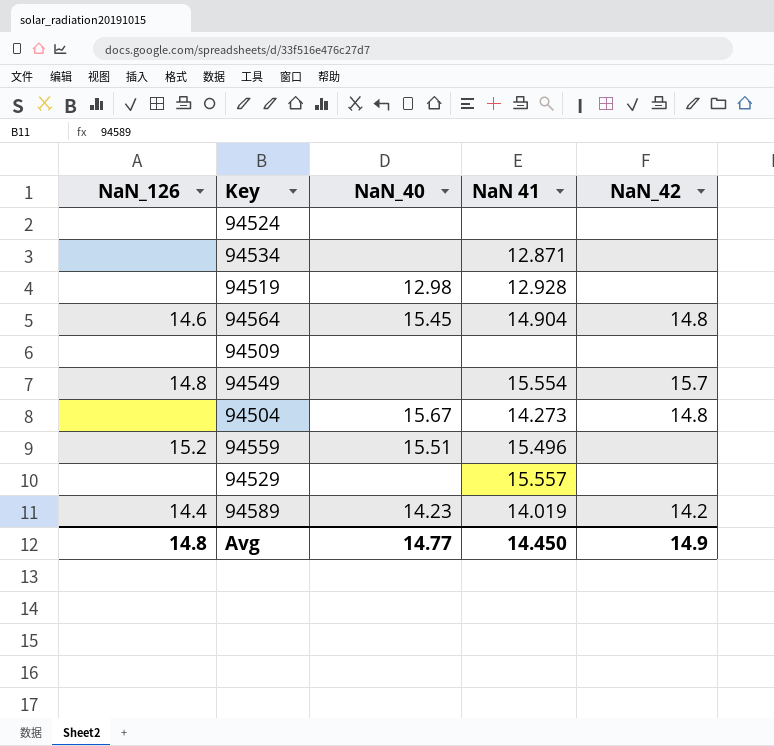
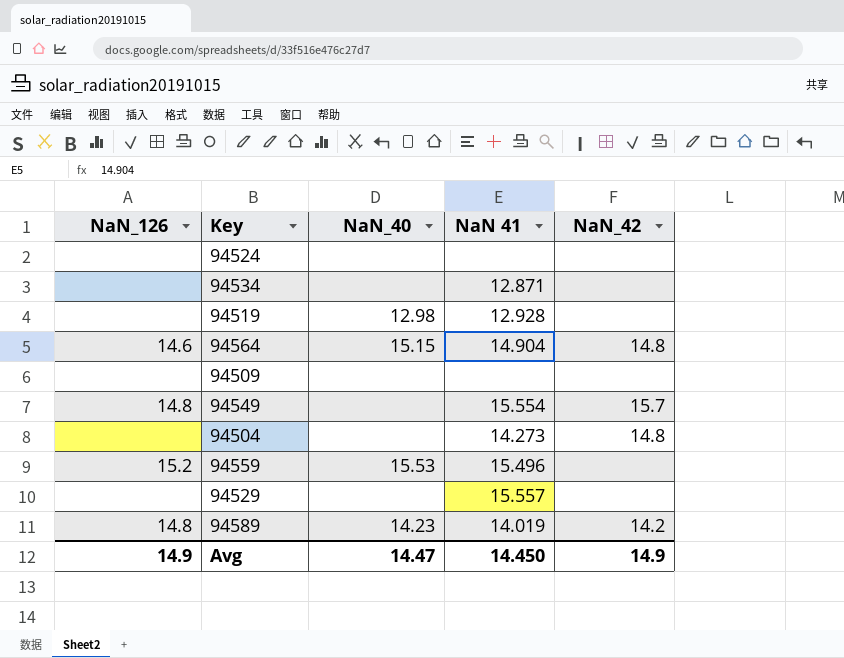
94564 | NaN_40: 15.45 -> 15.15
94504 | NaN_40: 15.67 -> none
94559 | NaN_40: 15.51 -> 15.53
94589 | NaN_126: 14.4 -> 14.8
Avg | NaN_126: 14.8 -> 14.9
Avg | NaN_40: 14.77 -> 14.47

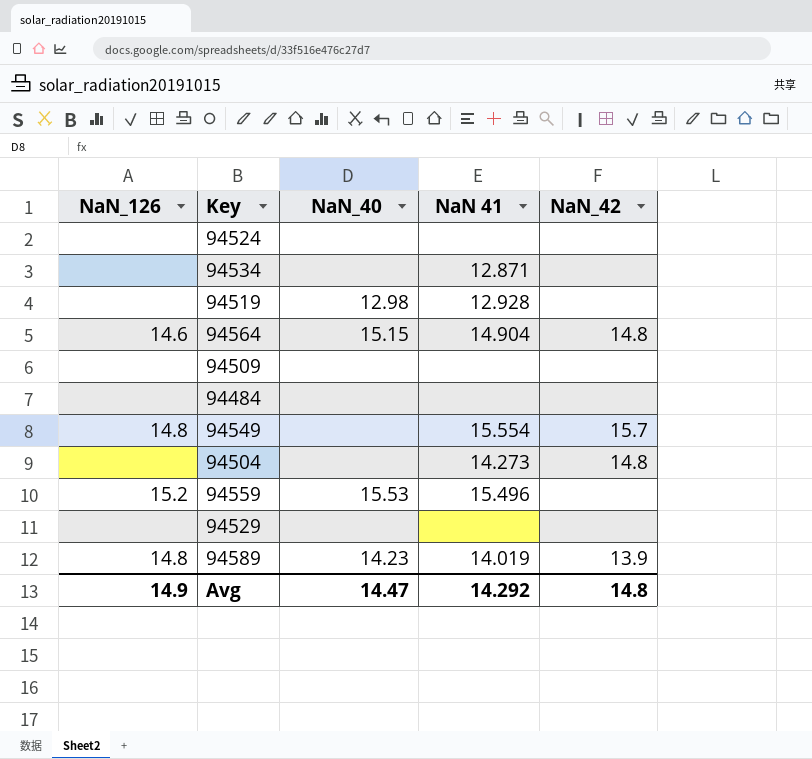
row 94484: none -> none | none | none | none
94529 | NaN 41: 15.557 -> none
94589 | NaN_42: 14.2 -> 13.9
Avg | NaN 41: 14.450 -> 14.292
Avg | NaN_42: 14.9 -> 14.8

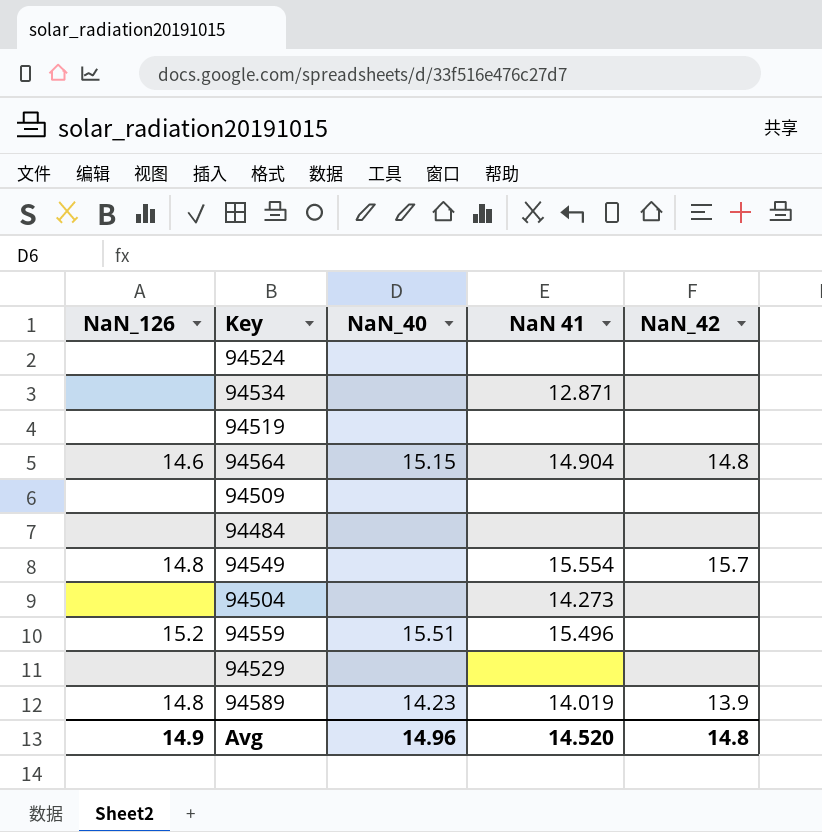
94519 | NaN_40: 12.98 -> none
94519 | NaN 41: 12.928 -> none
94504 | NaN_42: 14.8 -> none
94559 | NaN_40: 15.53 -> 15.51
Avg | NaN_40: 14.47 -> 14.96
Avg | NaN 41: 14.292 -> 14.520

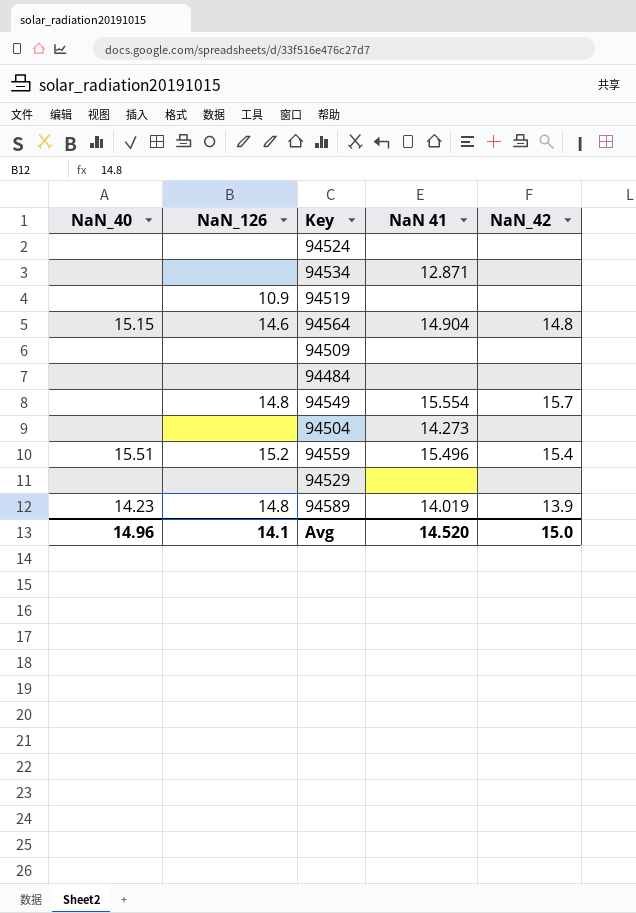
column NaN_40 | position: 3 -> 1
94519 | NaN_126: none -> 10.9
94559 | NaN_42: none -> 15.4
Avg | NaN_126: 14.9 -> 14.1
Avg | NaN_42: 14.8 -> 15.0

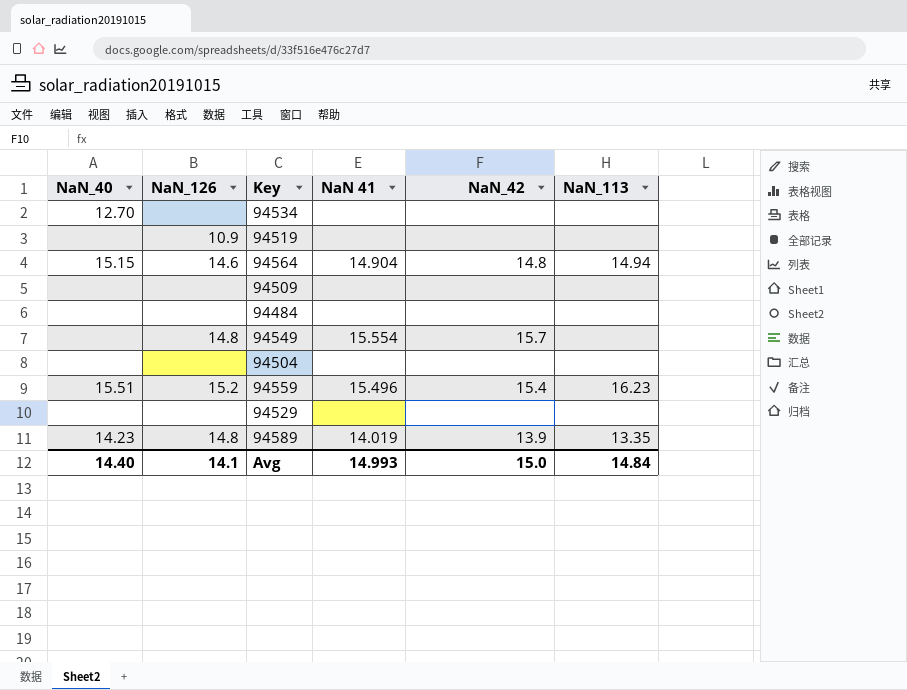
column NaN_113 | position: none -> 6
row 94524: none | none | none | none -> none
94534 | NaN_40: none -> 12.70
94534 | NaN 41: 12.871 -> none
94504 | NaN 41: 14.273 -> none
Avg | NaN_40: 14.96 -> 14.40
Avg | NaN 41: 14.520 -> 14.993

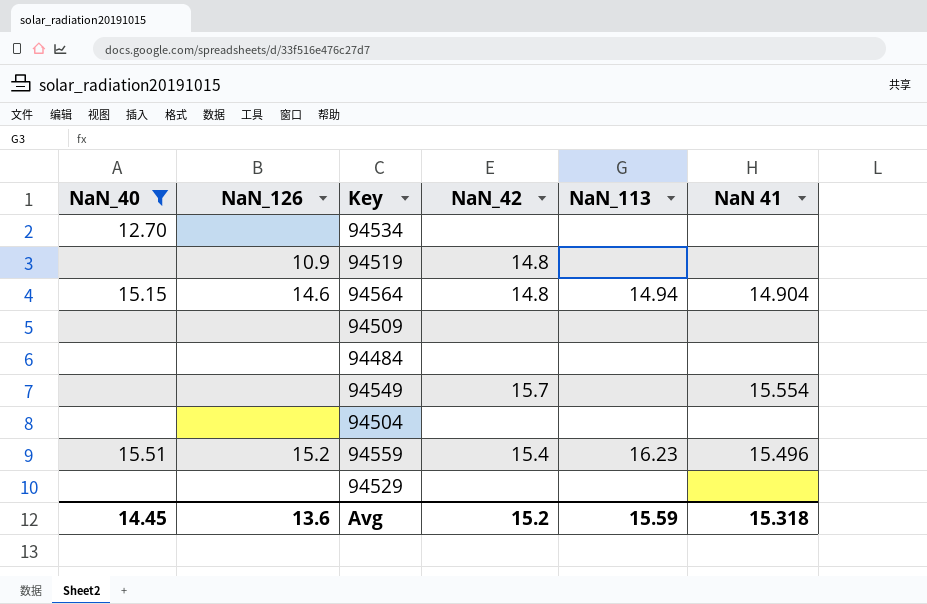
filter: none -> NaN_40 != 14.23
column NaN 41 | position: 4 -> 6
94519 | NaN_42: none -> 14.8
94549 | NaN_126: 14.8 -> none
Avg | NaN_40: 14.40 -> 14.45
Avg | NaN_126: 14.1 -> 13.6
Avg | NaN_42: 15.0 -> 15.2
Avg | NaN_113: 14.84 -> 15.59
Avg | NaN 41: 14.993 -> 15.318

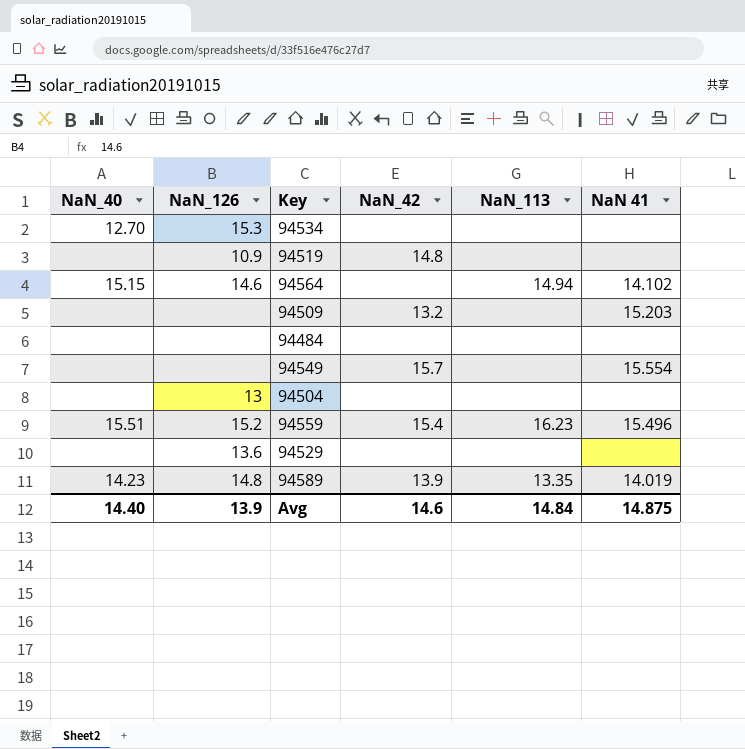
filter: NaN_40 != 14.23 -> none
94534 | NaN_126: none -> 15.3
94564 | NaN_42: 14.8 -> none
94564 | NaN 41: 14.904 -> 14.102
94509 | NaN_42: none -> 13.2
94509 | NaN 41: none -> 15.203
94504 | NaN_126: none -> 13
94529 | NaN_126: none -> 13.6
Avg | NaN_40: 14.45 -> 14.40
Avg | NaN_126: 13.6 -> 13.9
Avg | NaN_42: 15.2 -> 14.6
Avg | NaN_113: 15.59 -> 14.84
Avg | NaN 41: 15.318 -> 14.875

